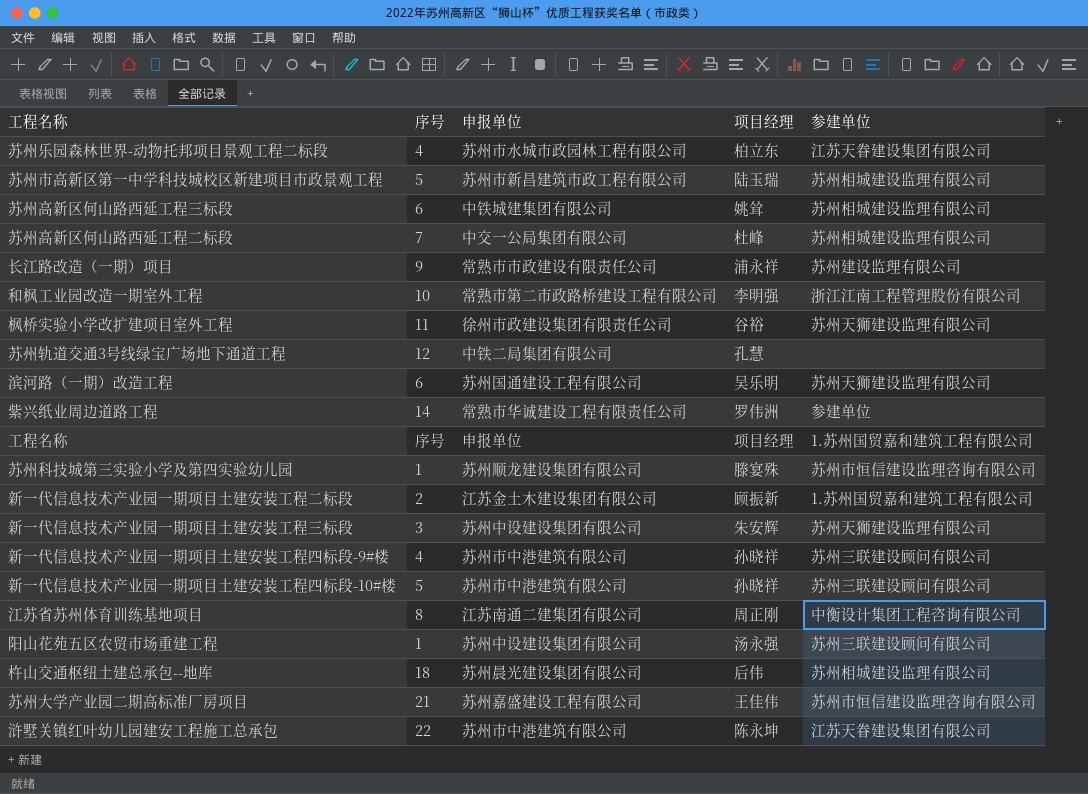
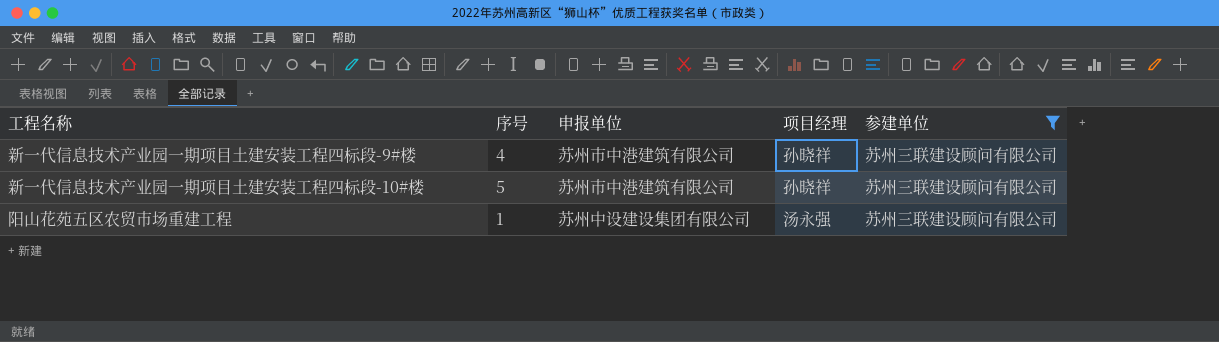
filter: none -> 参建单位 = 苏州三联建设顾问有限公司

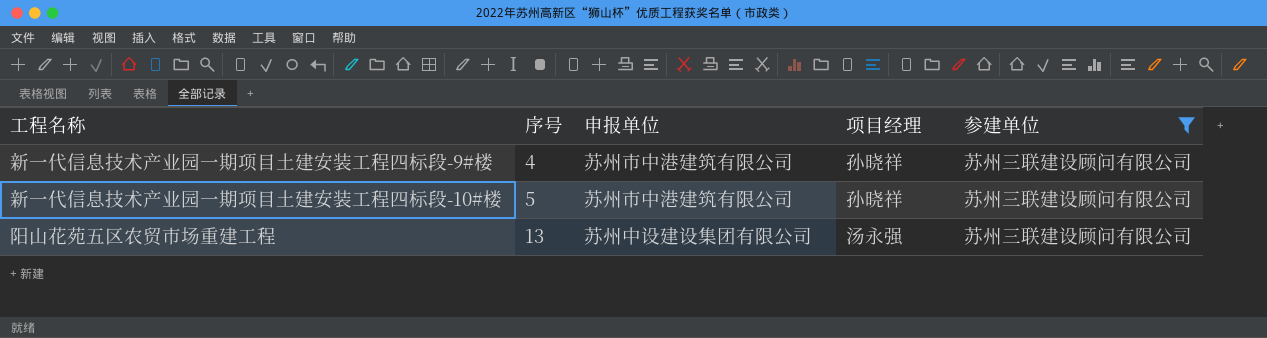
阳山花苑五区农贸市场重建工程 | 序号: 1 -> 13

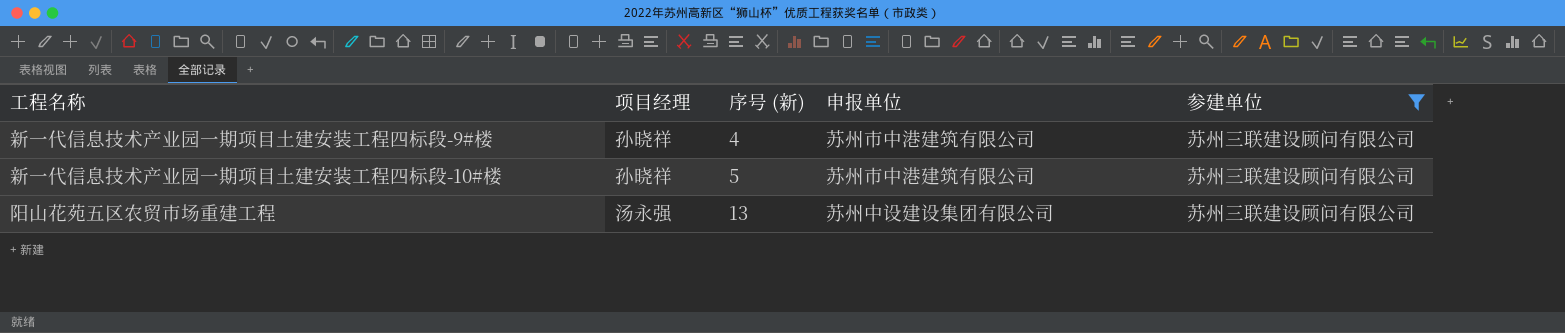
column 项目经理 | position: 4 -> 2
column name: 序号 -> 序号 (新)

